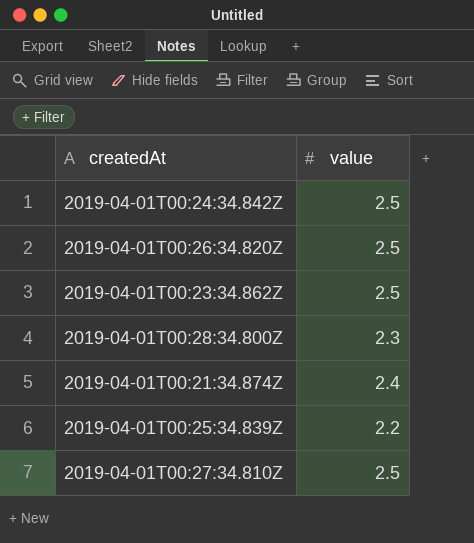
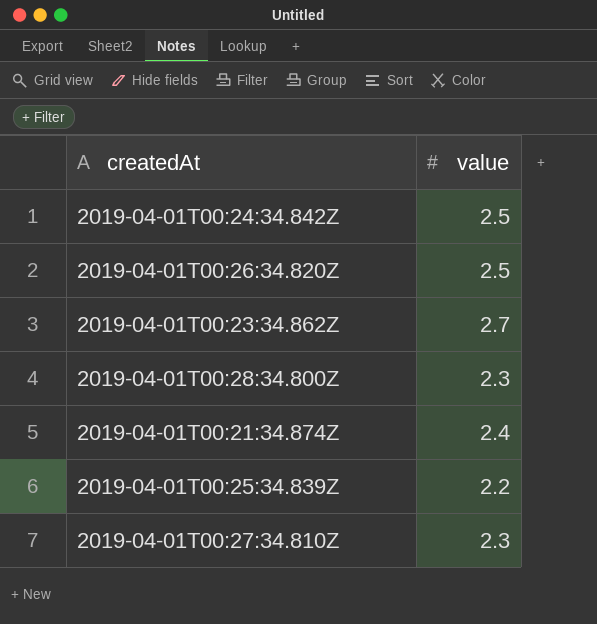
2019-04-01T00:23:34.862Z | value: 2.5 -> 2.7
2019-04-01T00:27:34.810Z | value: 2.5 -> 2.3

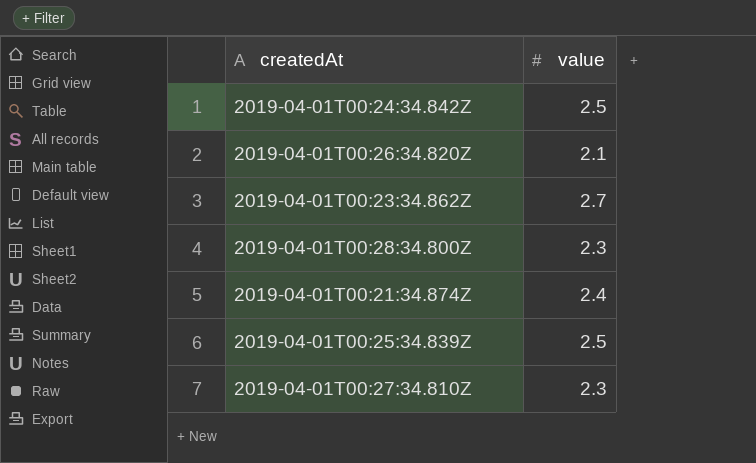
2019-04-01T00:26:34.820Z | value: 2.5 -> 2.1
2019-04-01T00:25:34.839Z | value: 2.2 -> 2.5

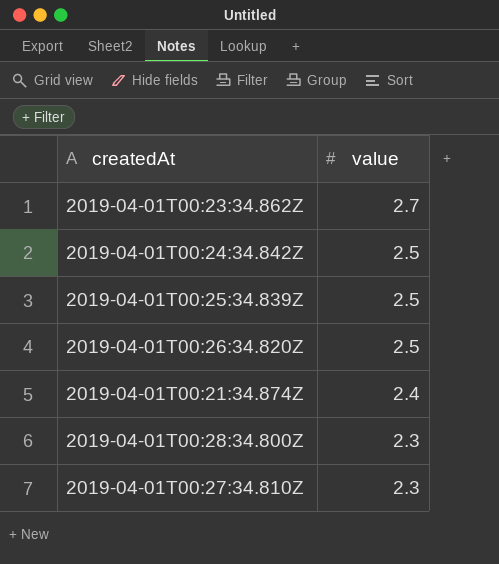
row order: none -> value descending
2019-04-01T00:26:34.820Z | value: 2.1 -> 2.5

